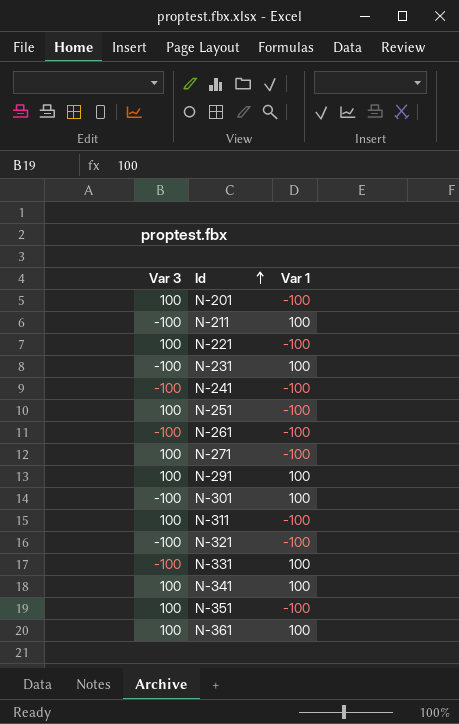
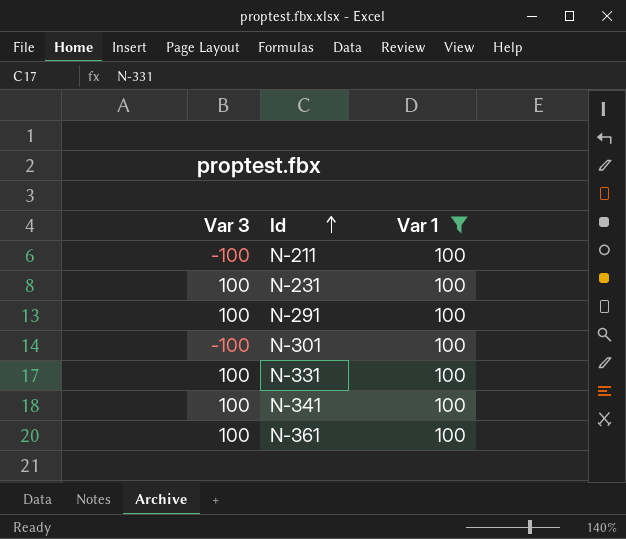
filter: none -> Var 1 = 100
N-231 | Var 3: -100 -> 100
N-331 | Var 3: -100 -> 100

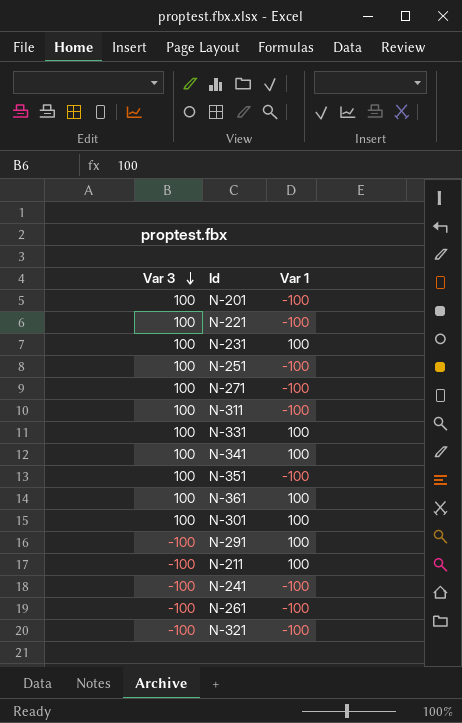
filter: Var 1 = 100 -> none
row order: Id ascending -> Var 3 descending
N-301 | Var 3: -100 -> 100
N-291 | Var 3: 100 -> -100

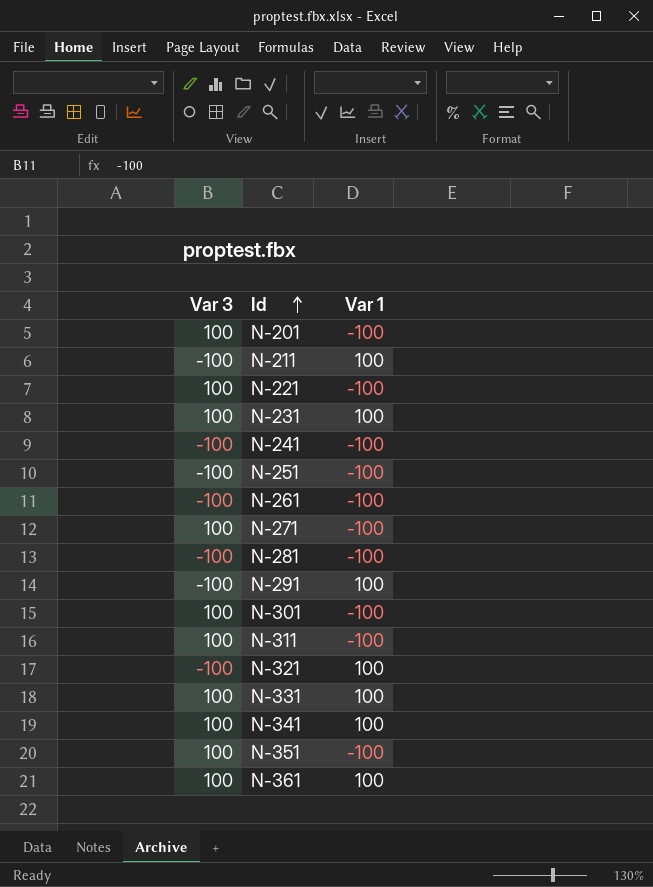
row order: Var 3 descending -> Id ascending
N-251 | Var 3: 100 -> -100
row N-281: none -> -100 | -100
N-301 | Var 1: 100 -> -100
N-321 | Var 1: -100 -> 100

